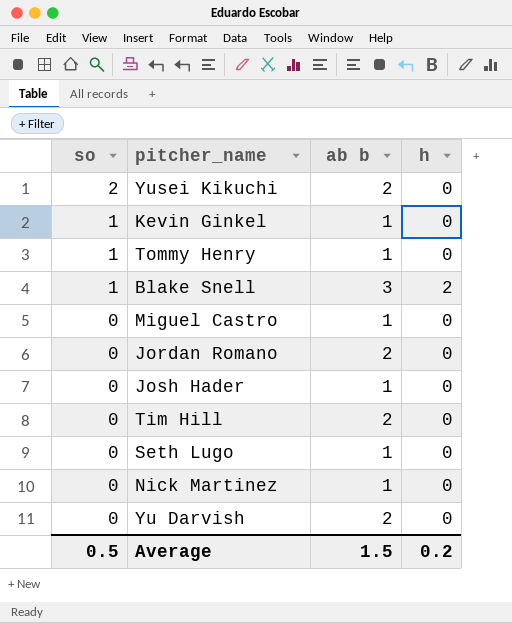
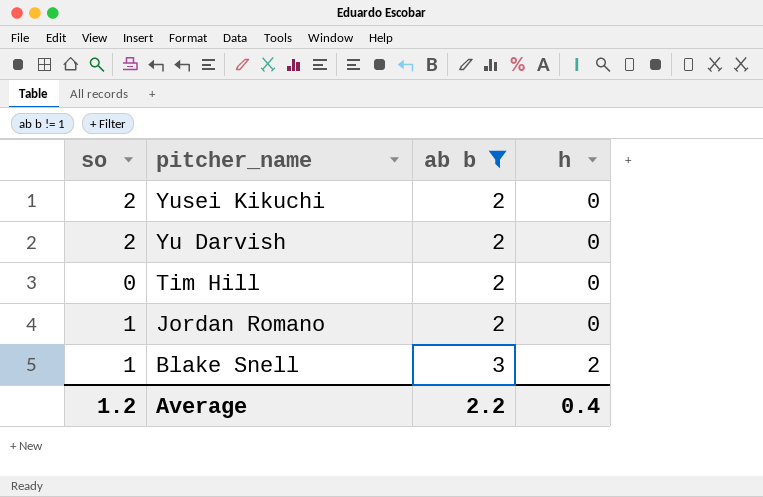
filter: none -> ab b != 1
row order: so descending -> pitcher_name descending
Yu Darvish | so: 0 -> 2
Jordan Romano | so: 0 -> 1
Average | so: 0.5 -> 1.2
Average | ab b: 1.5 -> 2.2
Average | h: 0.2 -> 0.4

